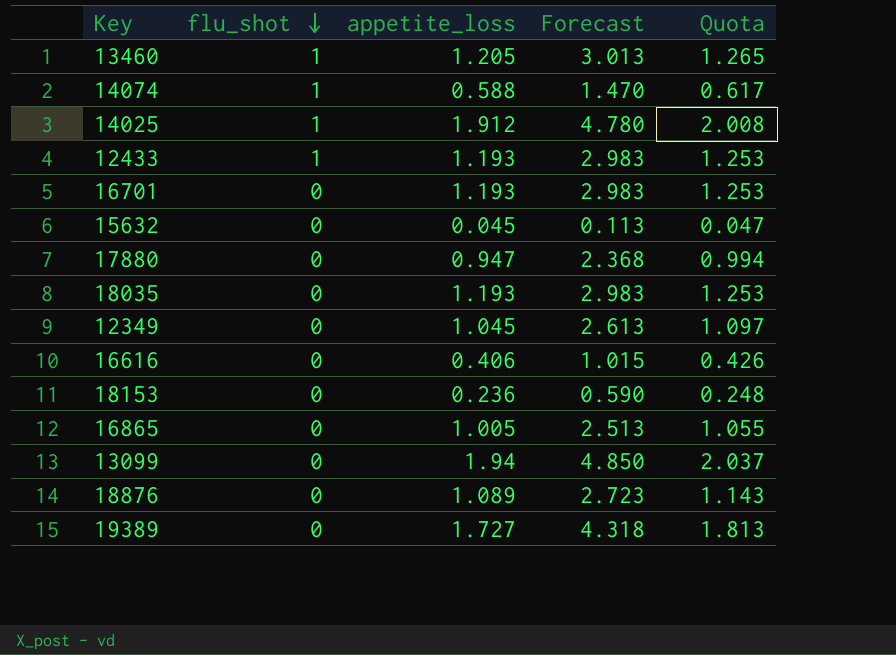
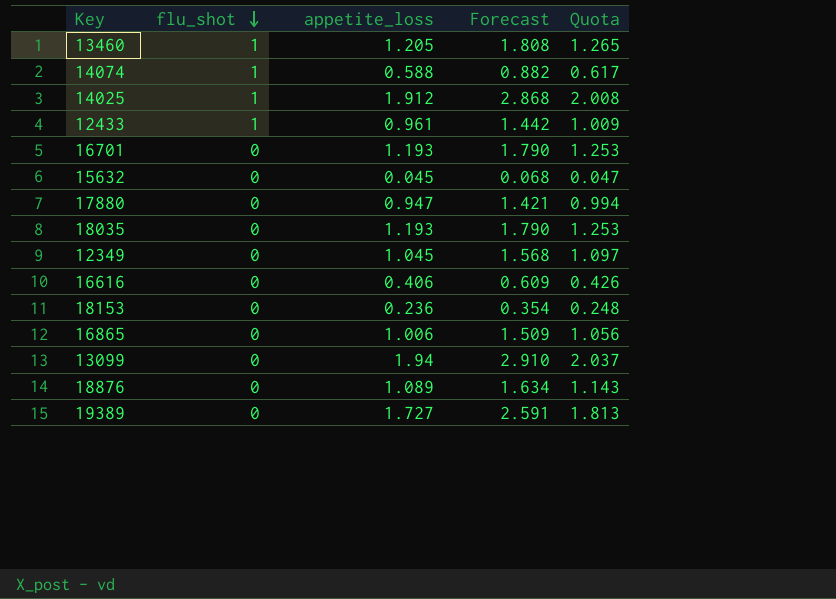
column Forecast | formula: [appetite_loss] * 2.5 -> [appetite_loss] * 1.5
12433 | appetite_loss: 1.193 -> 0.961
12433 | Quota: 1.253 -> 1.009
16865 | appetite_loss: 1.005 -> 1.006
16865 | Quota: 1.055 -> 1.056

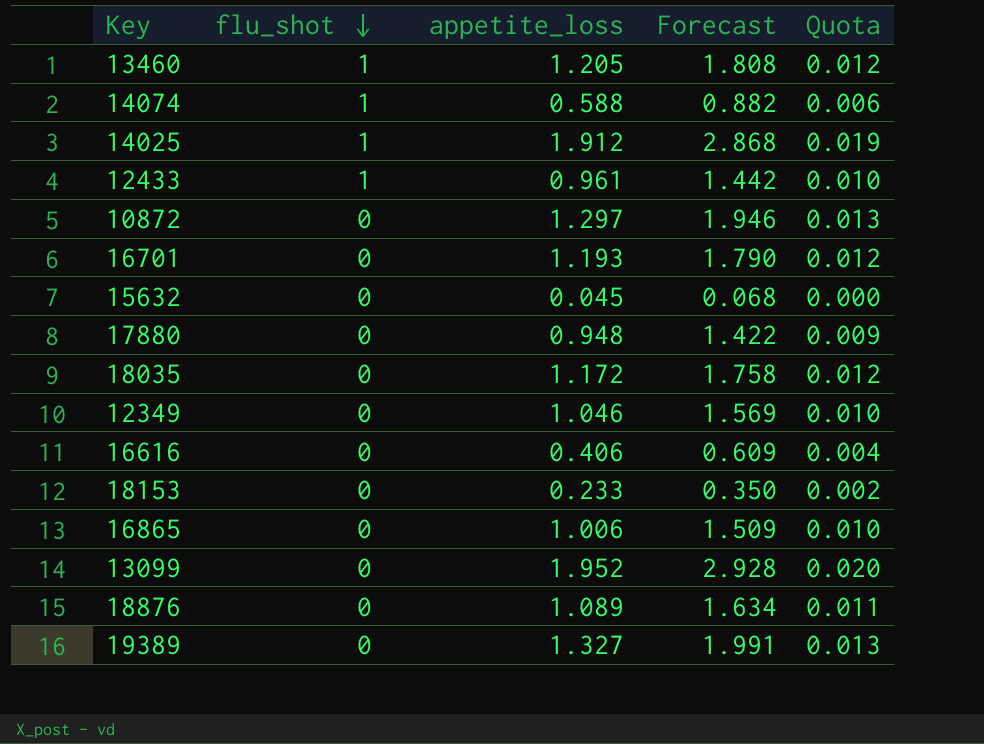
column Quota | formula: [appetite_loss] * 1.05 -> [appetite_loss] * 0.01
row 10872: none -> 0 | 1.297 | 1.946 | 0.013
17880 | appetite_loss: 0.947 -> 0.948
17880 | Forecast: 1.421 -> 1.422
18035 | appetite_loss: 1.193 -> 1.172
18035 | Forecast: 1.790 -> 1.758
12349 | appetite_loss: 1.045 -> 1.046
12349 | Forecast: 1.568 -> 1.569
18153 | appetite_loss: 0.236 -> 0.233
18153 | Forecast: 0.354 -> 0.350
13099 | appetite_loss: 1.94 -> 1.952
13099 | Forecast: 2.910 -> 2.928
19389 | appetite_loss: 1.727 -> 1.327
19389 | Forecast: 2.591 -> 1.991

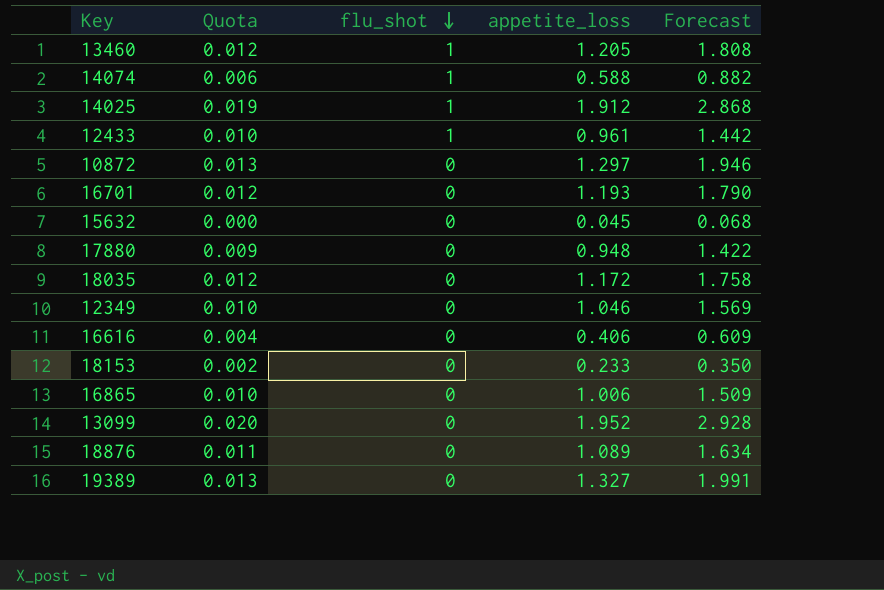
column Quota | position: 5 -> 2

